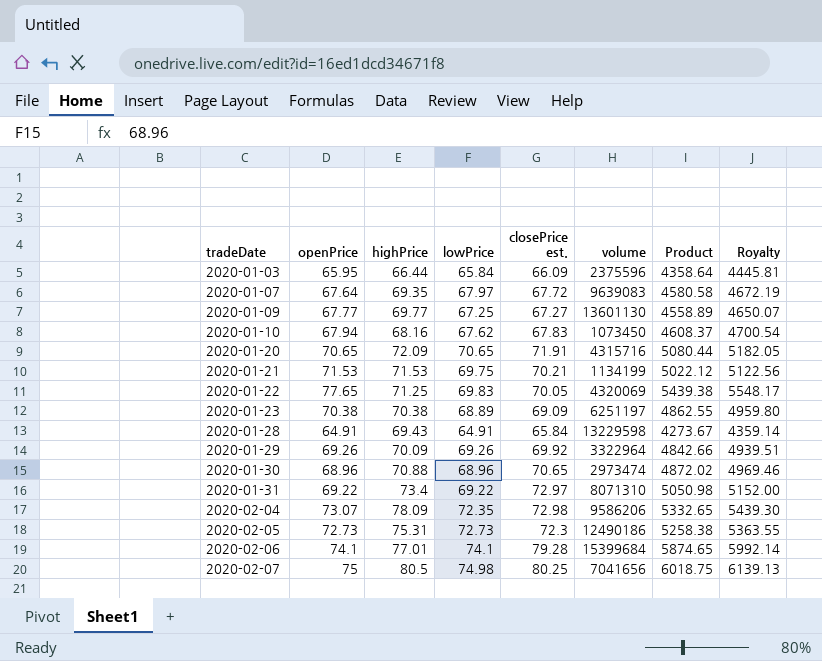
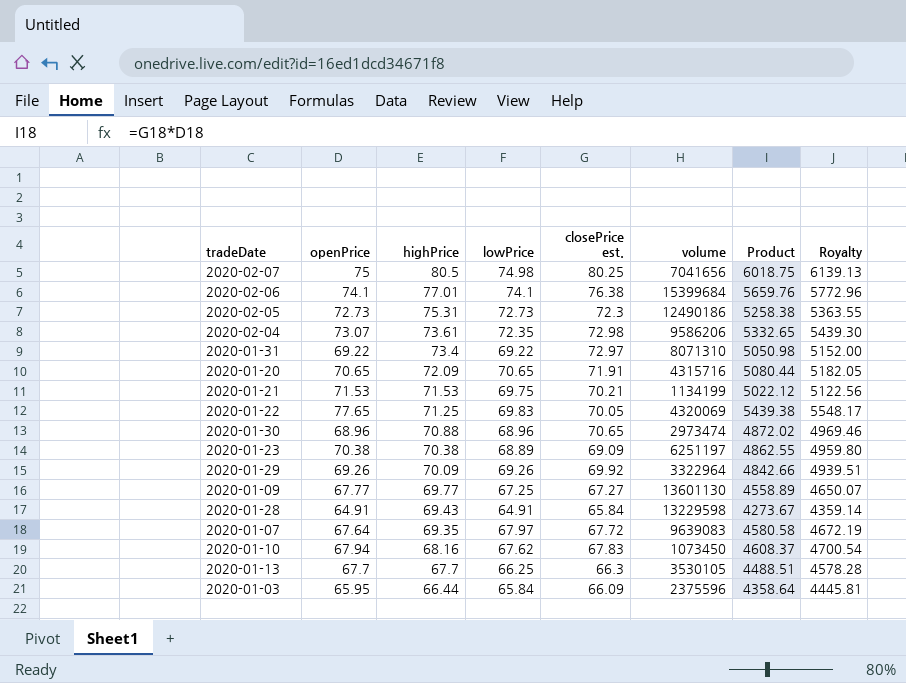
row order: tradeDate ascending -> highPrice descending
2020-02-06 | closePrice est.: 79.28 -> 76.38
2020-02-06 | Product: 5874.65 -> 5659.76
2020-02-06 | Royalty: 5992.14 -> 5772.96
2020-02-04 | highPrice: 78.09 -> 73.61
row 2020-01-13: none -> 67.7 | 67.7 | 66.25 | 66.3 | 3530105 | 4488.51 | 4578.28

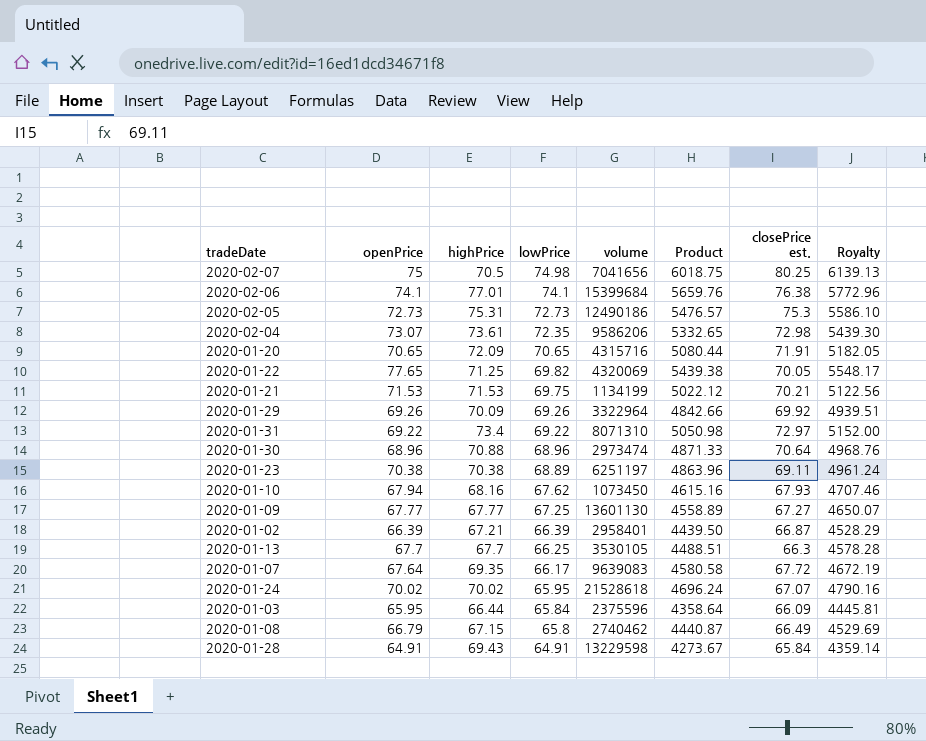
row order: highPrice descending -> lowPrice descending
column closePrice est. | position: 5 -> 7
2020-02-07 | highPrice: 80.5 -> 70.5
2020-02-05 | Product: 5258.38 -> 5476.57
2020-02-05 | closePrice est.: 72.3 -> 75.3
2020-02-05 | Royalty: 5363.55 -> 5586.10
2020-01-22 | lowPrice: 69.83 -> 69.82
2020-01-30 | Product: 4872.02 -> 4871.33
2020-01-30 | closePrice est.: 70.65 -> 70.64
2020-01-30 | Royalty: 4969.46 -> 4968.76
2020-01-23 | Product: 4862.55 -> 4863.96
2020-01-23 | closePrice est.: 69.09 -> 69.11
2020-01-23 | Royalty: 4959.80 -> 4961.24
2020-01-10 | Product: 4608.37 -> 4615.16
2020-01-10 | closePrice est.: 67.83 -> 67.93
2020-01-10 | Royalty: 4700.54 -> 4707.46
2020-01-09 | highPrice: 69.77 -> 67.77
row 2020-01-02: none -> 66.39 | 67.21 | 66.39 | 2958401 | 4439.50 | 66.87 | 4528.29
2020-01-07 | lowPrice: 67.97 -> 66.17
row 2020-01-24: none -> 70.02 | 70.02 | 65.95 | 21528618 | 4696.24 | 67.07 | 4790.16
row 2020-01-08: none -> 66.79 | 67.15 | 65.8 | 2740462 | 4440.87 | 66.49 | 4529.69

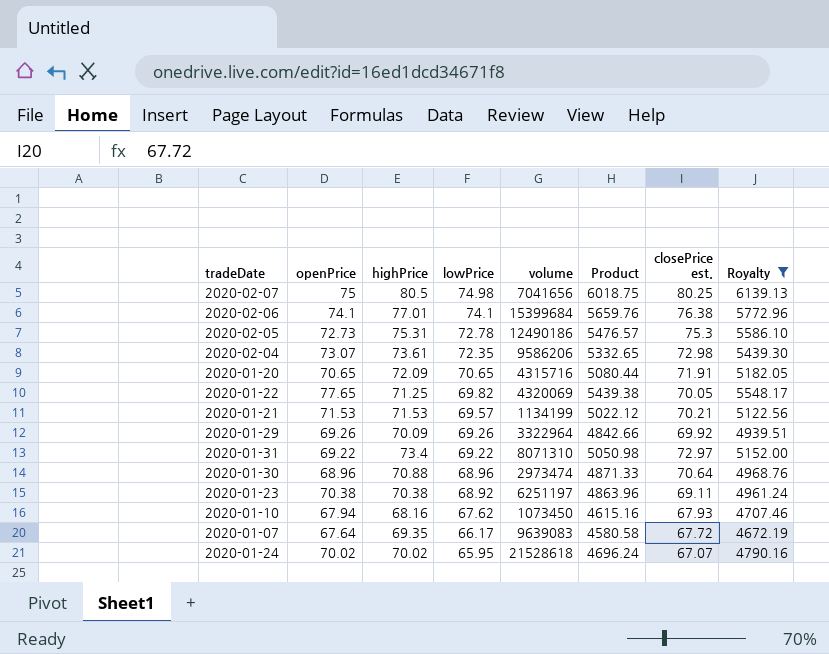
filter: none -> Royalty >= 4672.19
2020-02-07 | highPrice: 70.5 -> 80.5
2020-02-05 | lowPrice: 72.73 -> 72.78
2020-01-21 | lowPrice: 69.75 -> 69.57
2020-01-23 | lowPrice: 68.89 -> 68.92

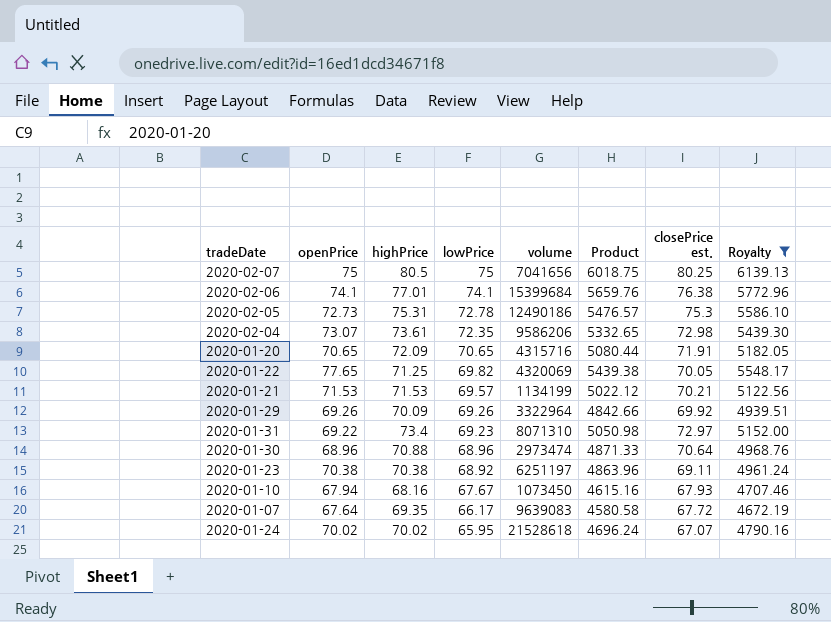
2020-02-07 | lowPrice: 74.98 -> 75
2020-01-31 | lowPrice: 69.22 -> 69.23
2020-01-10 | lowPrice: 67.62 -> 67.67

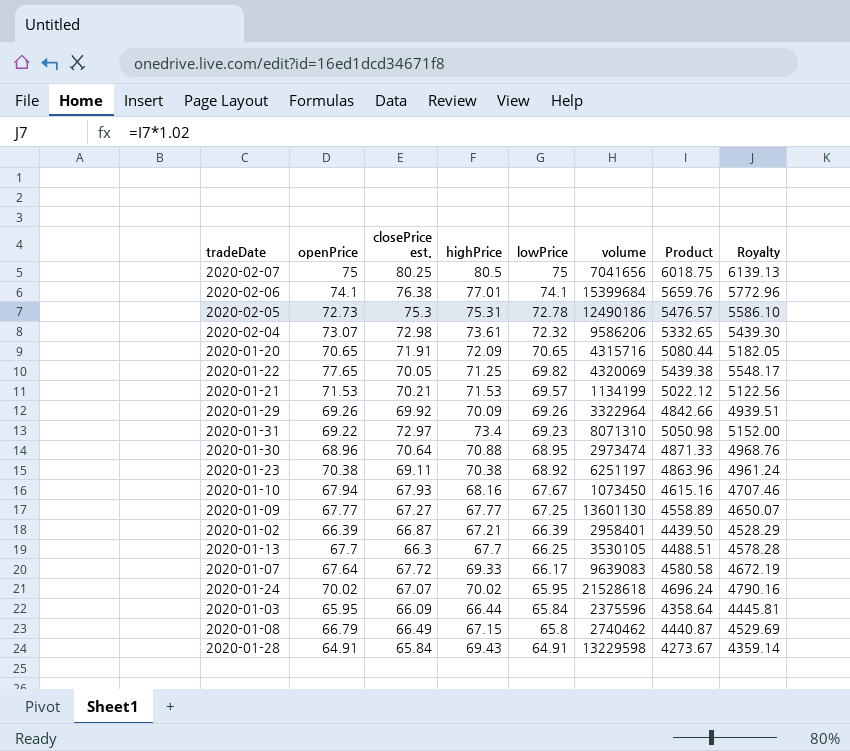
filter: Royalty >= 4672.19 -> none
column closePrice est. | position: 7 -> 3
2020-02-04 | lowPrice: 72.35 -> 72.32
2020-01-30 | lowPrice: 68.96 -> 68.95
2020-01-07 | highPrice: 69.35 -> 69.33

